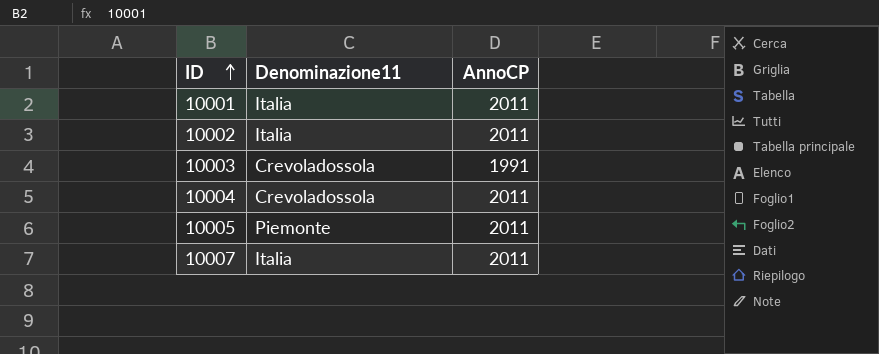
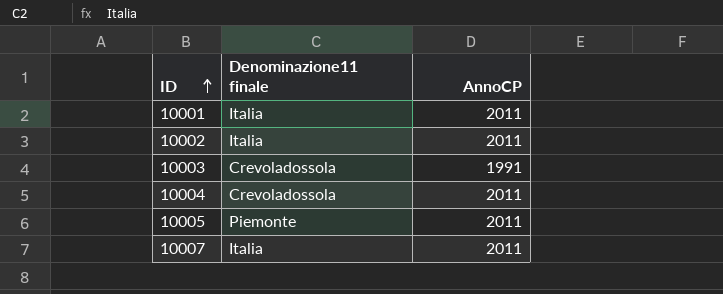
column name: Denominazione11 -> Denominazione11 finale

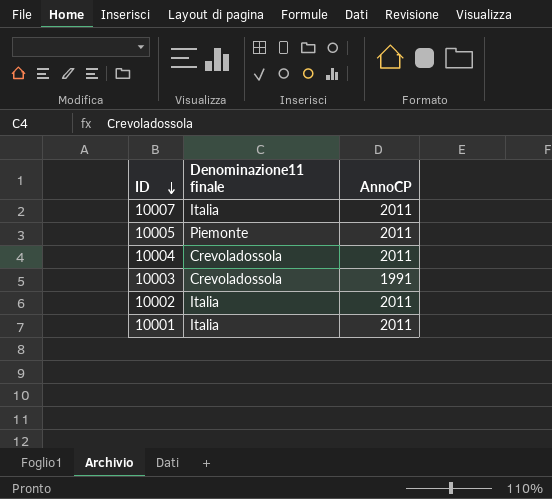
row order: ID ascending -> ID descending

